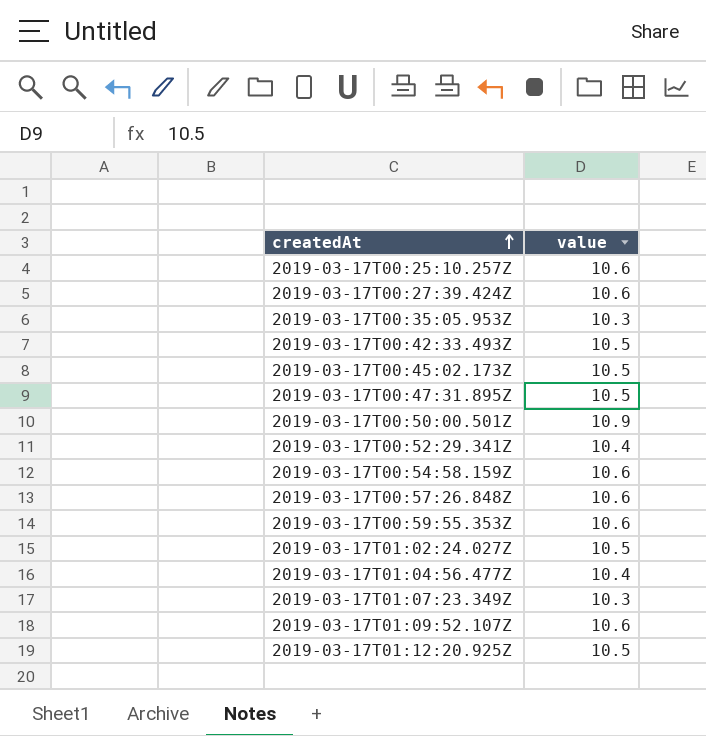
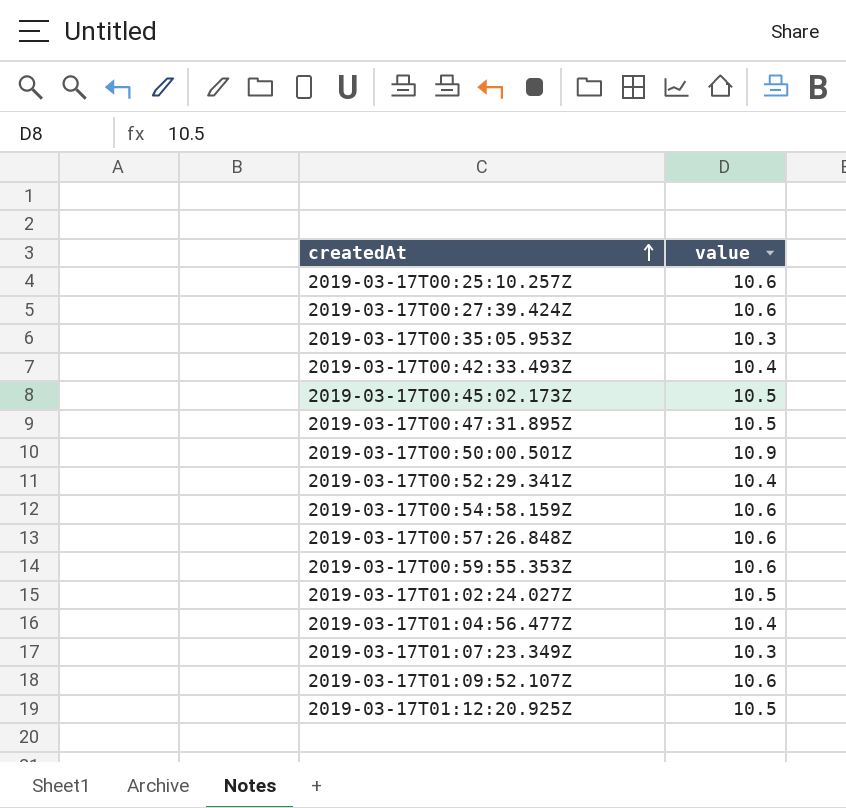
2019-03-17T00:42:33.493Z | value: 10.5 -> 10.4

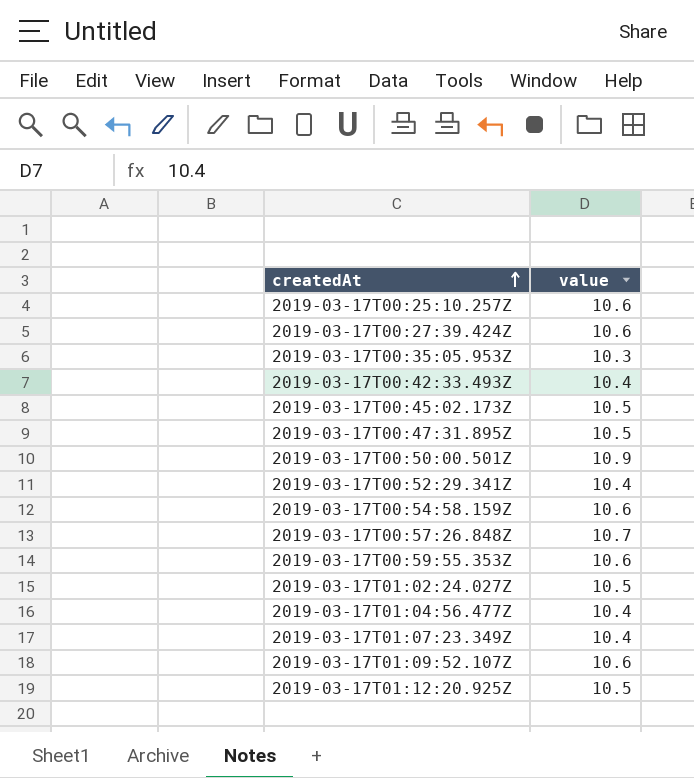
2019-03-17T00:57:26.848Z | value: 10.6 -> 10.7
2019-03-17T01:07:23.349Z | value: 10.3 -> 10.4

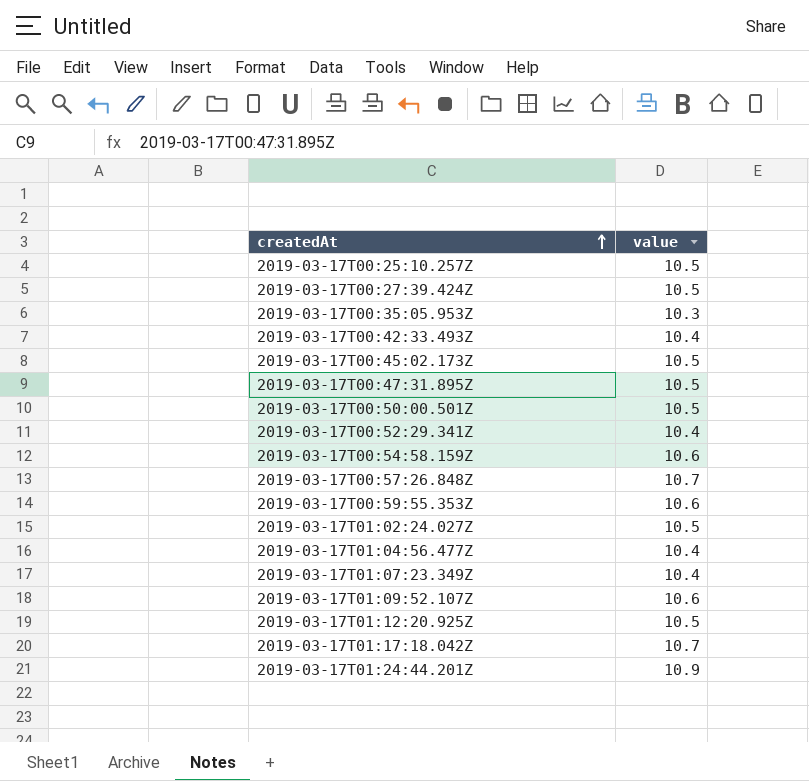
2019-03-17T00:25:10.257Z | value: 10.6 -> 10.5
2019-03-17T00:27:39.424Z | value: 10.6 -> 10.5
2019-03-17T00:50:00.501Z | value: 10.9 -> 10.5
row 2019-03-17T01:17:18.042Z: none -> 10.7
row 2019-03-17T01:24:44.201Z: none -> 10.9

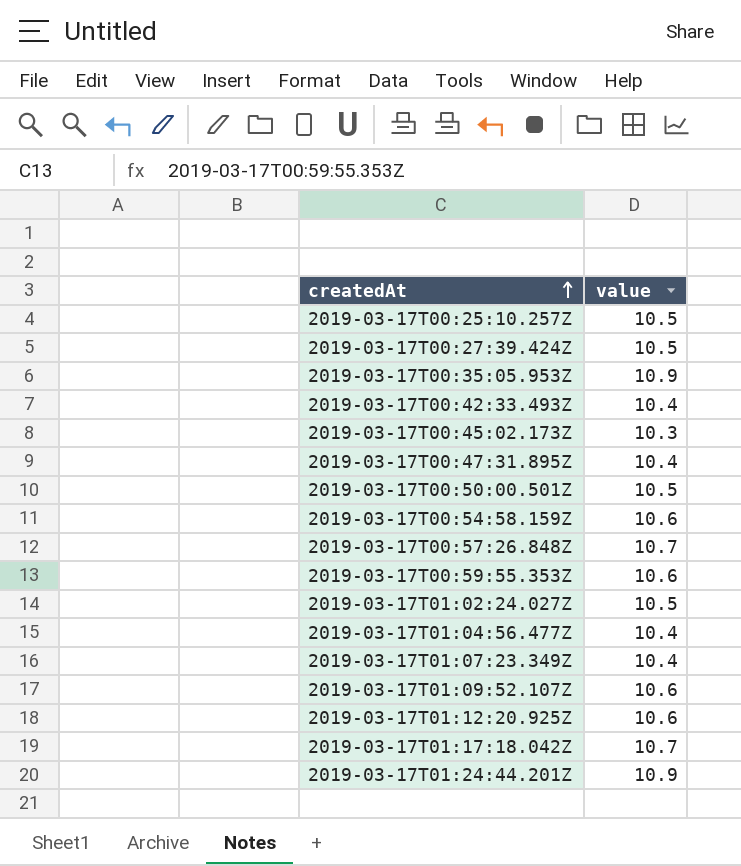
row 2019-03-17T00:52:29.341Z: 10.4 -> none
2019-03-17T00:35:05.953Z | value: 10.3 -> 10.9
2019-03-17T00:45:02.173Z | value: 10.5 -> 10.3
2019-03-17T00:47:31.895Z | value: 10.5 -> 10.4
2019-03-17T01:12:20.925Z | value: 10.5 -> 10.6

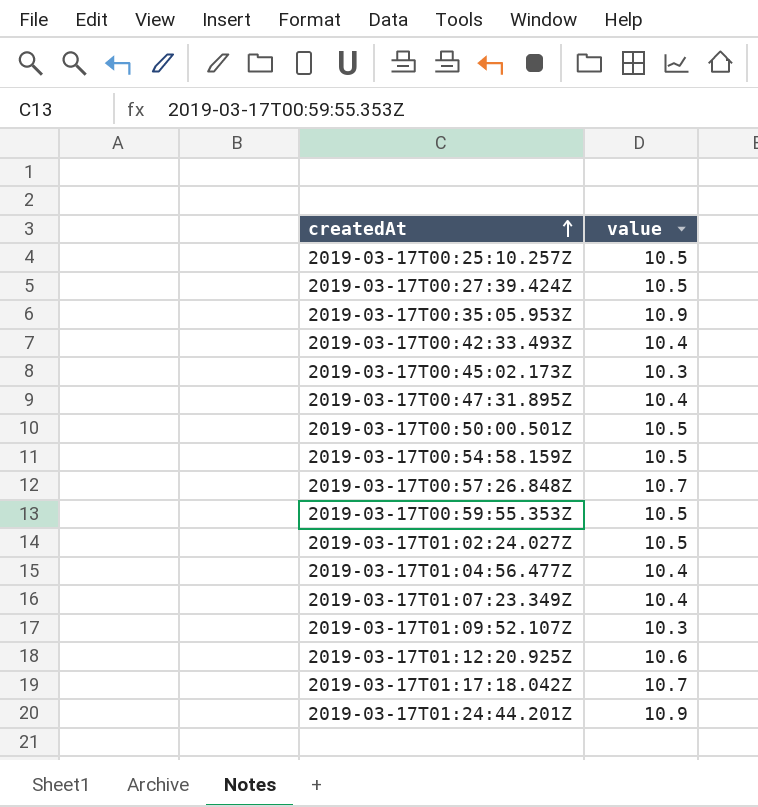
2019-03-17T00:54:58.159Z | value: 10.6 -> 10.5
2019-03-17T00:59:55.353Z | value: 10.6 -> 10.5
2019-03-17T01:09:52.107Z | value: 10.6 -> 10.3

